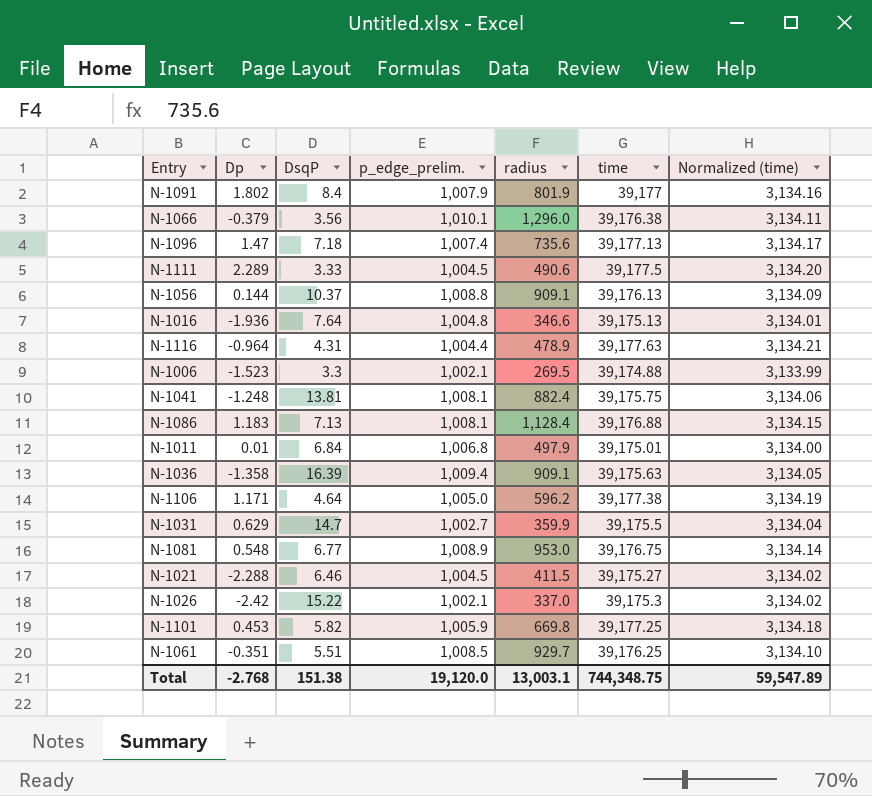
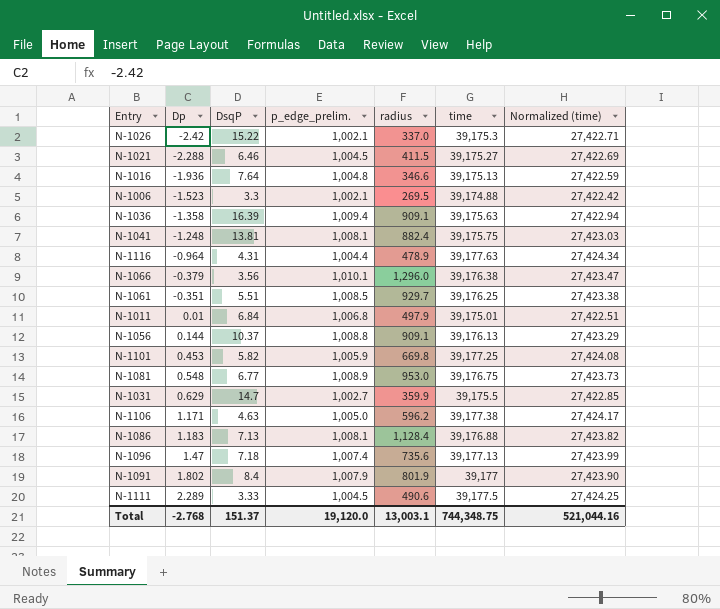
row order: none -> Dp ascending
column Normalized (time) | formula: [time] * 0.08 -> [time] * 0.7
N-1106 | DsqP: 4.64 -> 4.63
Total | DsqP: 151.38 -> 151.37
Total | Normalized (time): 59,547.89 -> 521,044.16

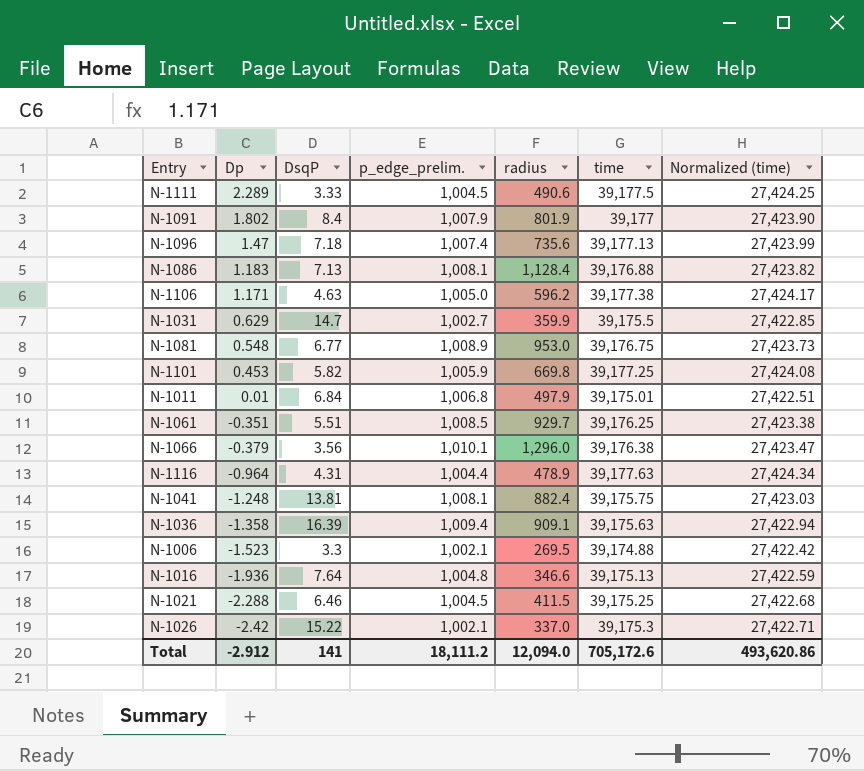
row order: Dp ascending -> Dp descending
row N-1056: 0.144 | 10.37 | 1,008.8 | 909.1 | 39,176.13 | 27,423.29 -> none
N-1021 | time: 39,175.27 -> 39,175.25
N-1021 | Normalized (time): 27,422.69 -> 27,422.68
Total | Dp: -2.768 -> -2.912
Total | DsqP: 151.37 -> 141
Total | p_edge_prelim.: 19,120.0 -> 18,111.2
Total | radius: 13,003.1 -> 12,094.0
Total | time: 744,348.75 -> 705,172.6
Total | Normalized (time): 521,044.16 -> 493,620.86

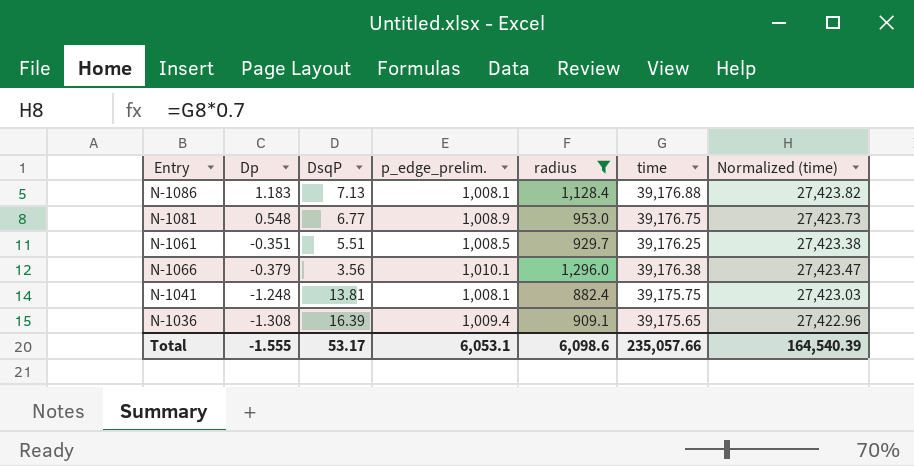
filter: none -> radius >= 882.4
N-1036 | Dp: -1.358 -> -1.308
N-1036 | time: 39,175.63 -> 39,175.65
N-1036 | Normalized (time): 27,422.94 -> 27,422.96
Total | Dp: -2.912 -> -1.555
Total | DsqP: 141 -> 53.17
Total | p_edge_prelim.: 18,111.2 -> 6,053.1
Total | radius: 12,094.0 -> 6,098.6
Total | time: 705,172.6 -> 235,057.66
Total | Normalized (time): 493,620.86 -> 164,540.39

